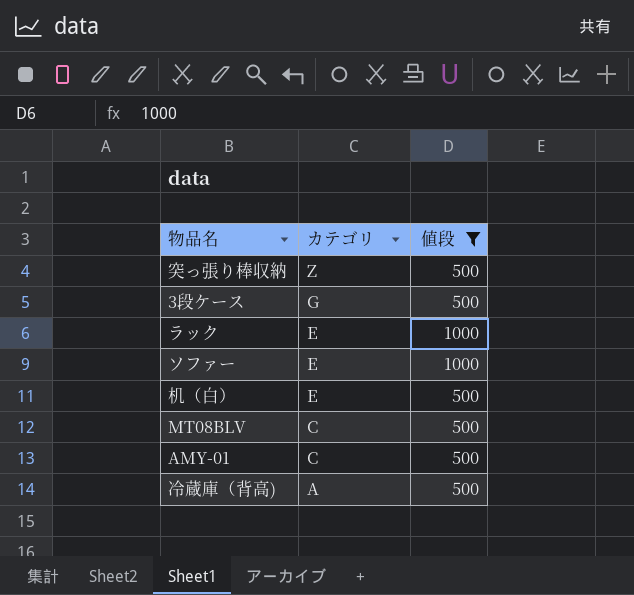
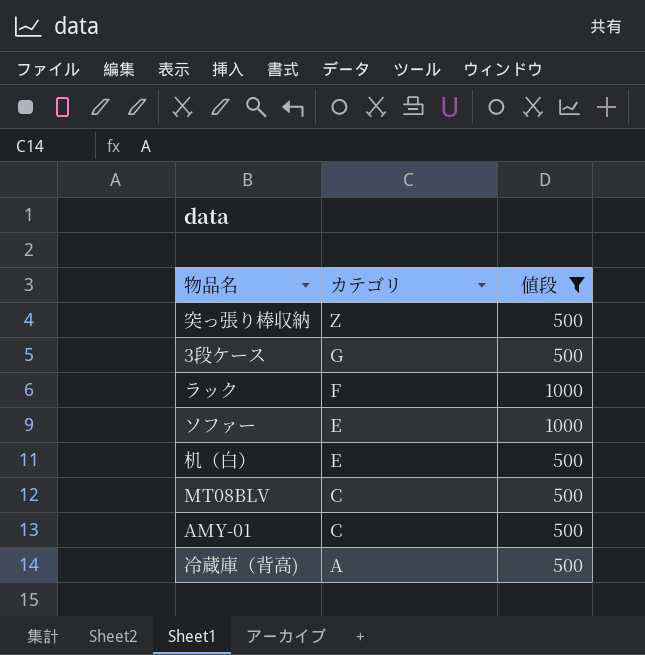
ラック | カテゴリ: E -> F

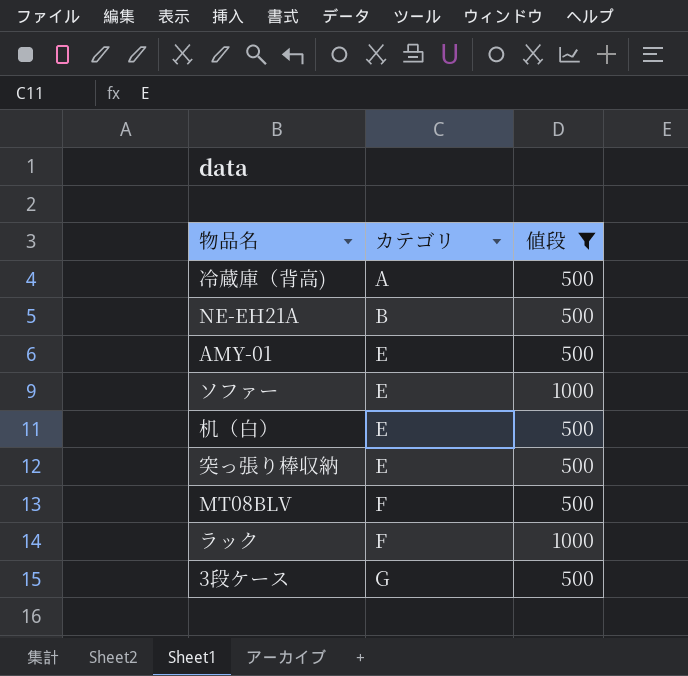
row order: カテゴリ descending -> カテゴリ ascending
row NE-EH21A: none -> B | 500
AMY-01 | カテゴリ: C -> E
突っ張り棒収納 | カテゴリ: Z -> E
MT08BLV | カテゴリ: C -> F

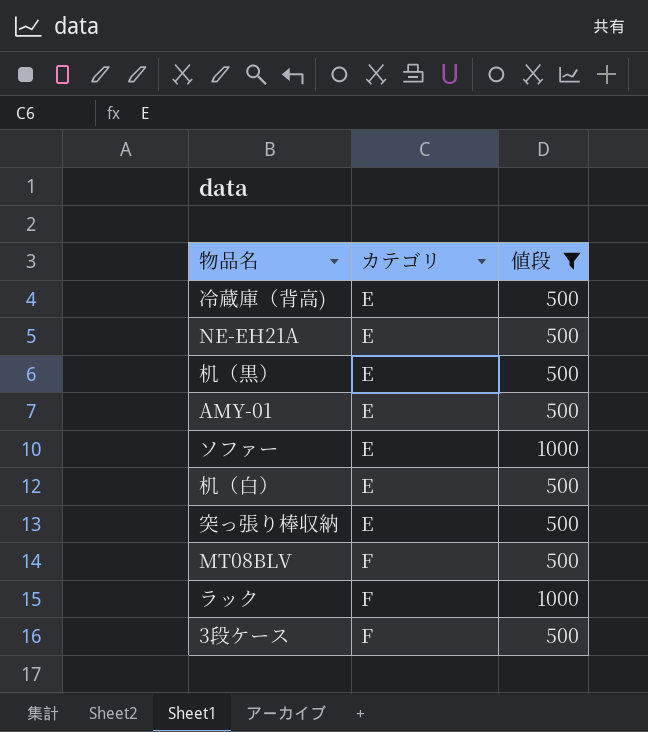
冷蔵庫（背高) | カテゴリ: A -> E
NE-EH21A | カテゴリ: B -> E
row 机（黒）: none -> E | 500
3段ケース | カテゴリ: G -> F

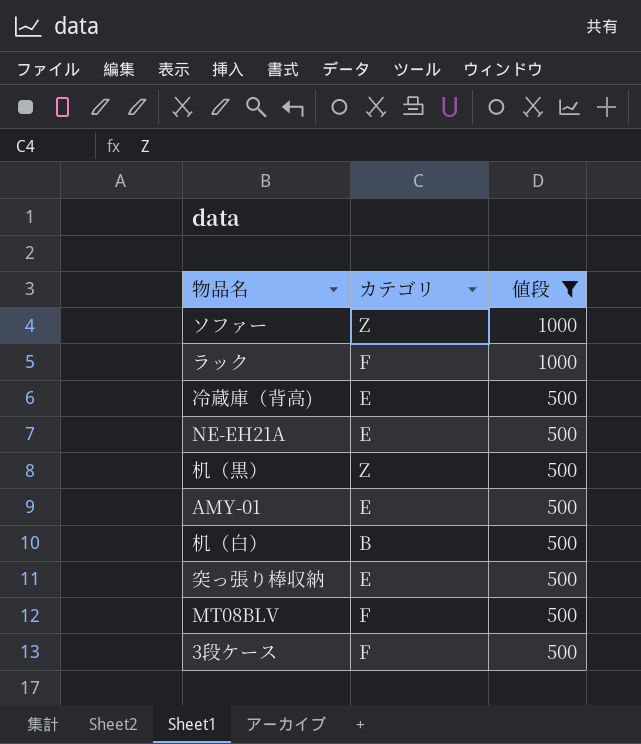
row order: カテゴリ ascending -> 値段 descending
ソファー | カテゴリ: E -> Z
机（黒） | カテゴリ: E -> Z
机（白） | カテゴリ: E -> B

